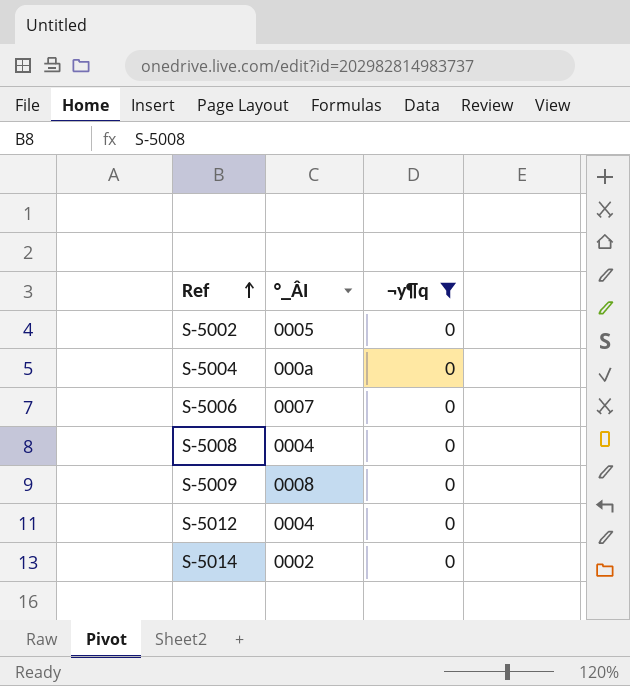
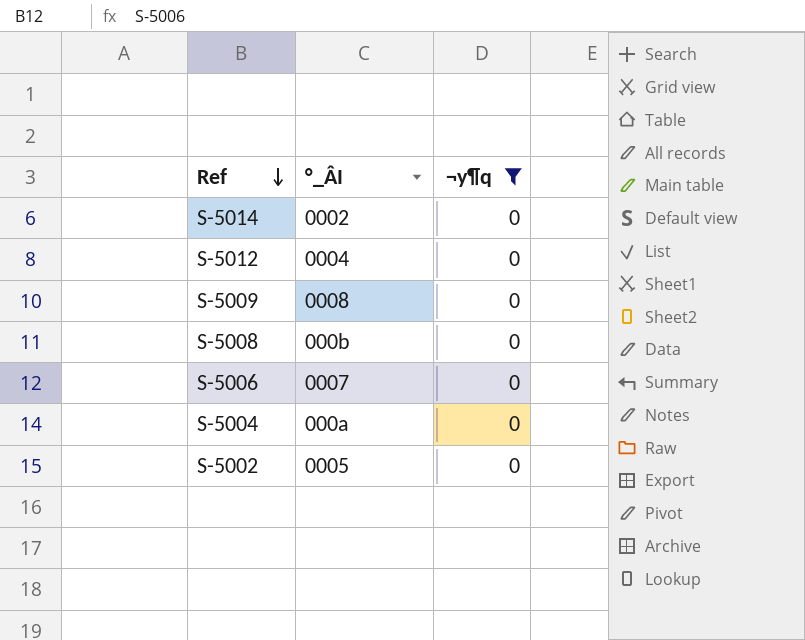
row order: Ref ascending -> Ref descending
S-5008 | °_ÂI: 0004 -> 000b

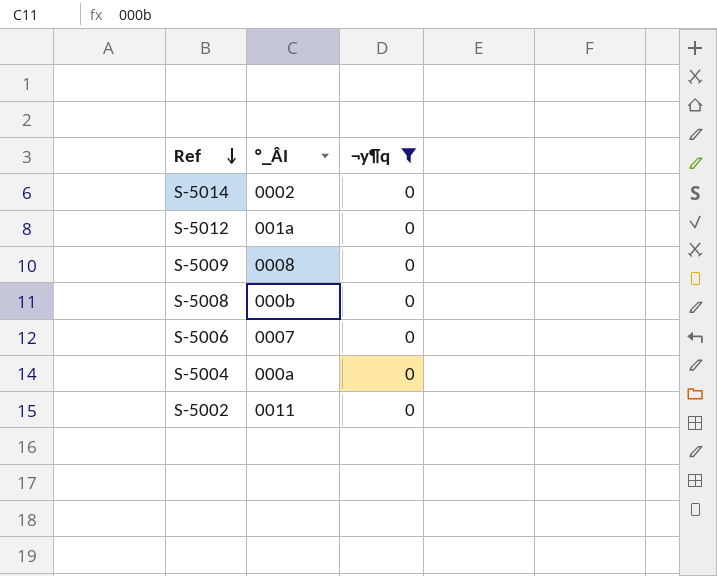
S-5012 | °_ÂI: 0004 -> 001a
S-5002 | °_ÂI: 0005 -> 0011

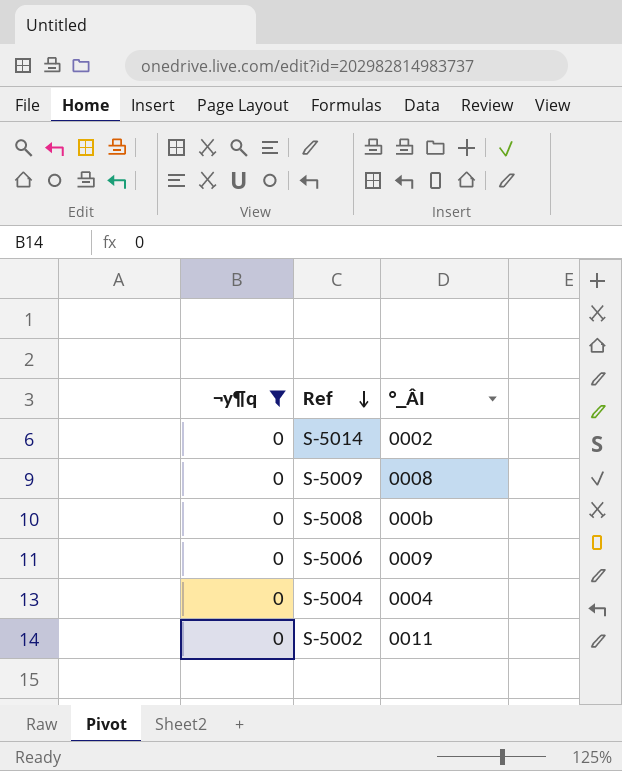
column ¬y¶q | position: 3 -> 1
row S-5012: 001a | 0 -> none
S-5006 | °_ÂI: 0007 -> 0009
S-5004 | °_ÂI: 000a -> 0004

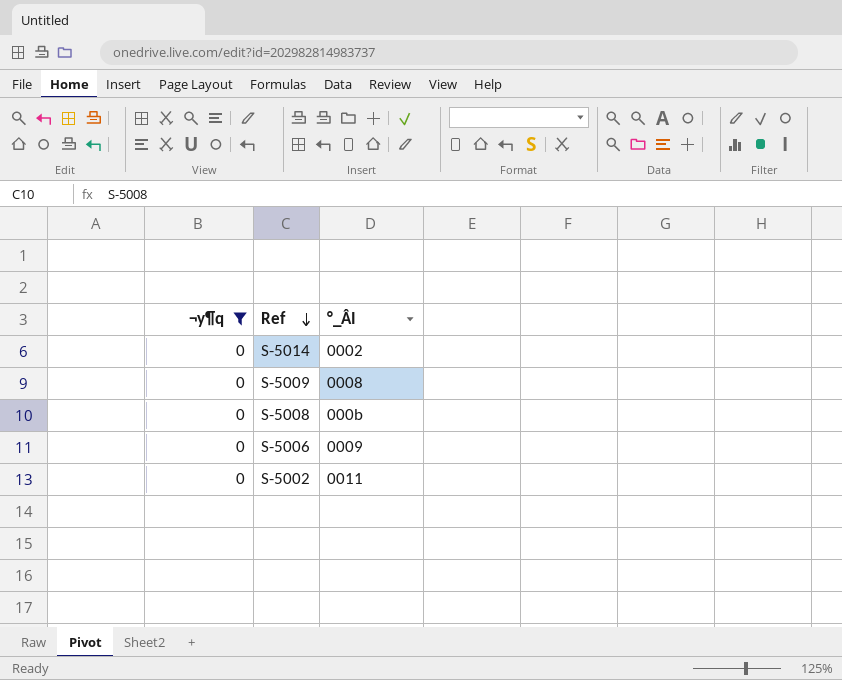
row S-5004: 0 | 0004 -> none

